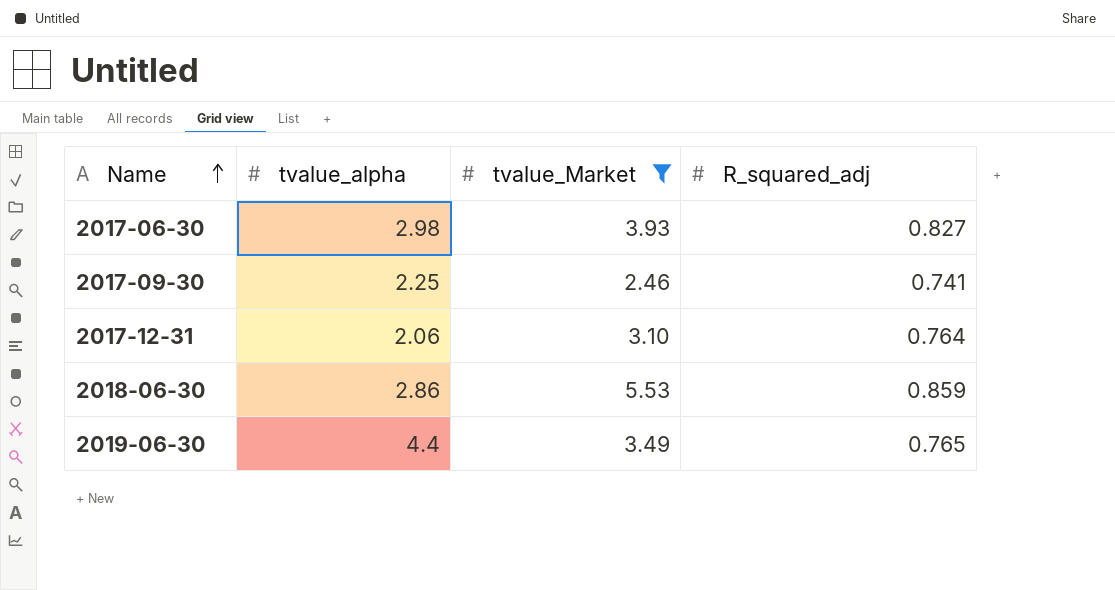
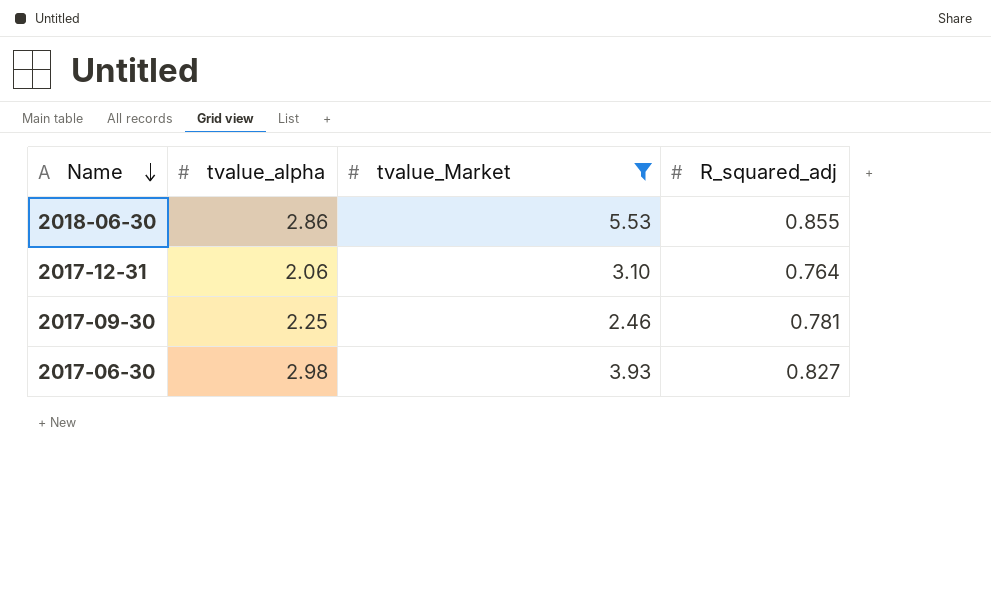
row order: Name ascending -> Name descending
row 2019-06-30: 4.4 | 3.49 | 0.765 -> none
2018-06-30 | R_squared_adj: 0.859 -> 0.855
2017-09-30 | R_squared_adj: 0.741 -> 0.781

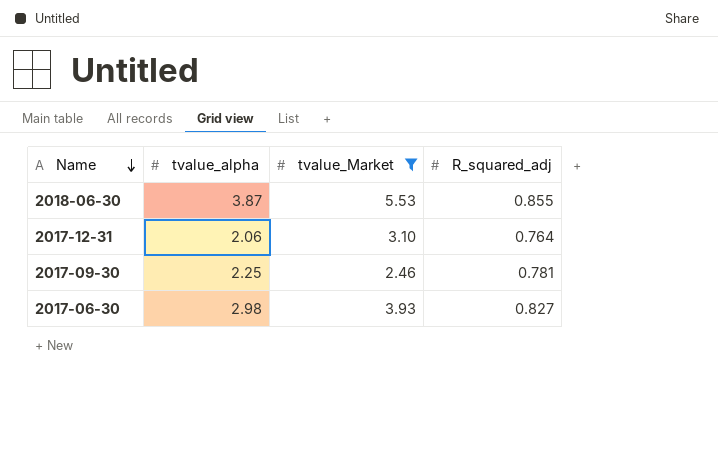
2018-06-30 | tvalue_alpha: 2.86 -> 3.87

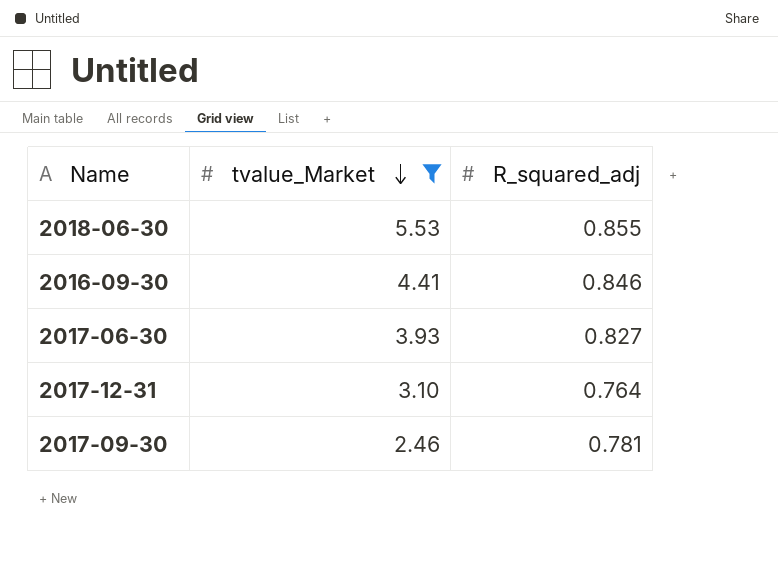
row order: Name descending -> tvalue_Market descending
column tvalue_alpha | position: 2 -> none
row 2016-09-30: none -> 4.41 | 0.846

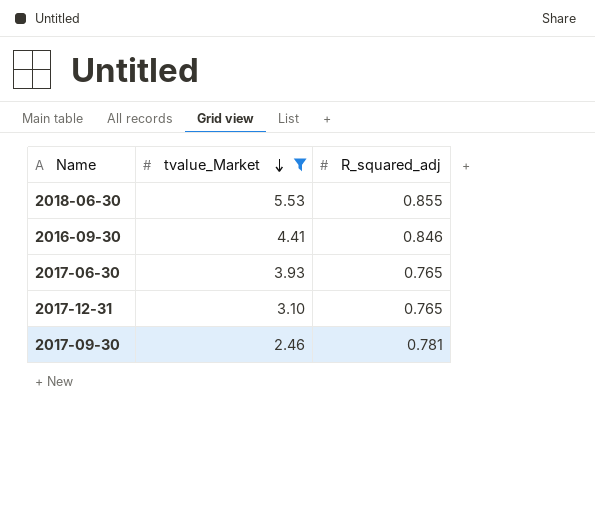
2017-06-30 | R_squared_adj: 0.827 -> 0.765
2017-12-31 | R_squared_adj: 0.764 -> 0.765

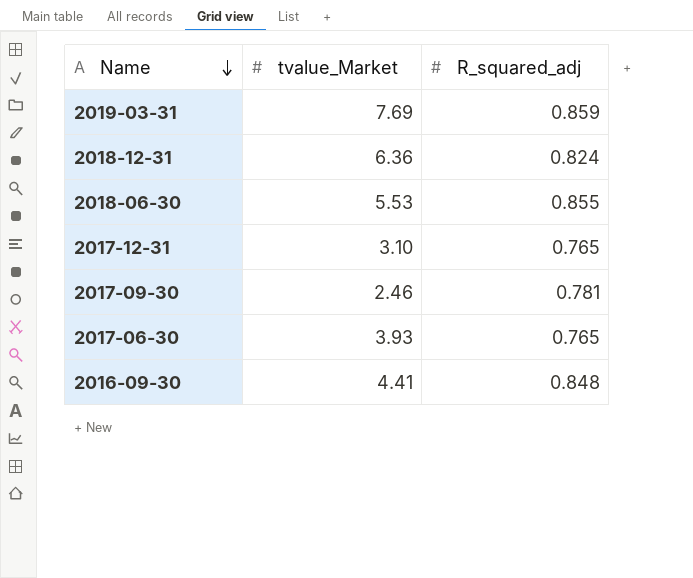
filter: tvalue_Market <= 5.53 -> none
row order: tvalue_Market descending -> Name descending
2016-09-30 | R_squared_adj: 0.846 -> 0.848

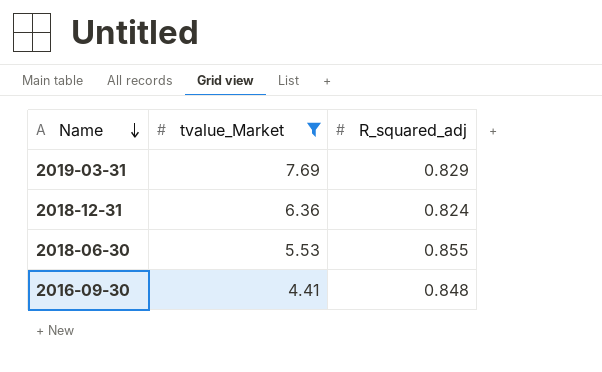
filter: none -> tvalue_Market >= 4.41
2019-03-31 | R_squared_adj: 0.859 -> 0.829

